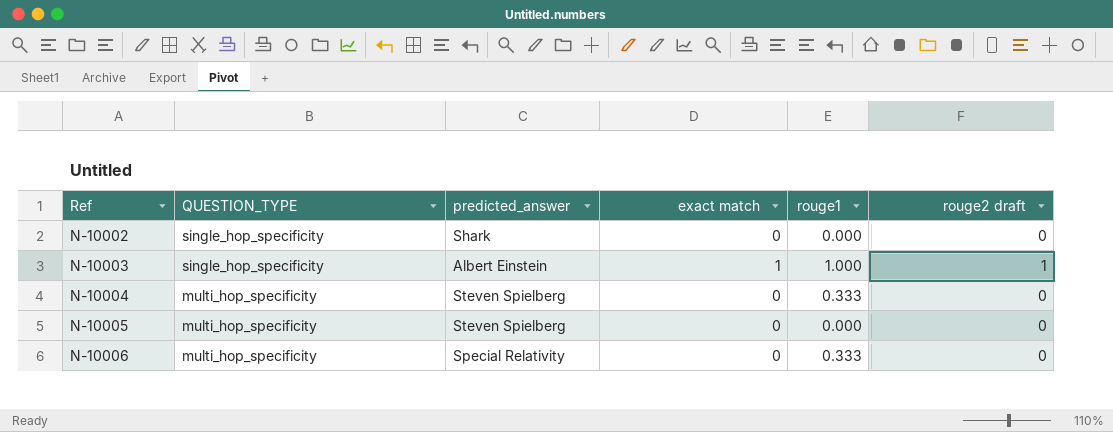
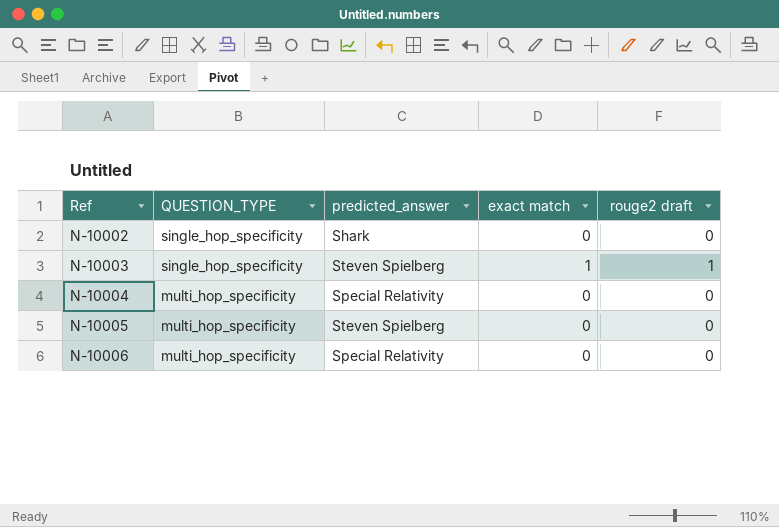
column rouge1 | position: 5 -> none
N-10003 | predicted_answer: Albert Einstein -> Steven Spielberg
N-10004 | predicted_answer: Steven Spielberg -> Special Relativity

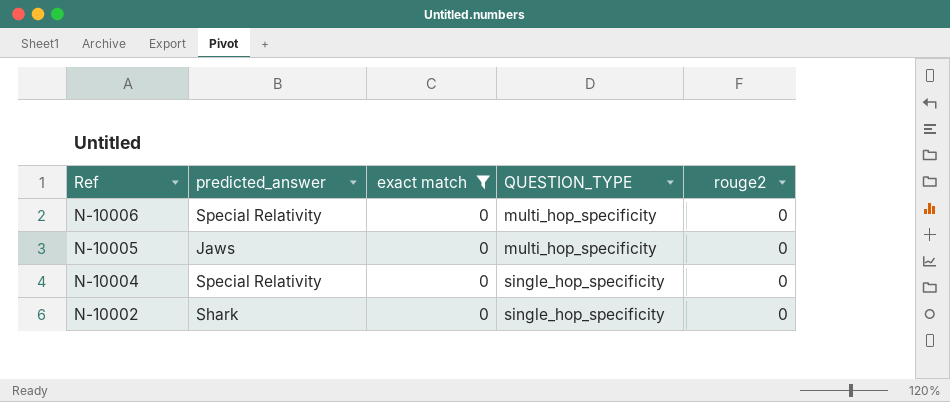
filter: none -> exact match = 0
row order: Ref ascending -> Ref descending
column QUESTION_TYPE | position: 2 -> 4
column name: rouge2 draft -> rouge2
N-10005 | predicted_answer: Steven Spielberg -> Jaws
N-10004 | QUESTION_TYPE: multi_hop_specificity -> single_hop_specificity

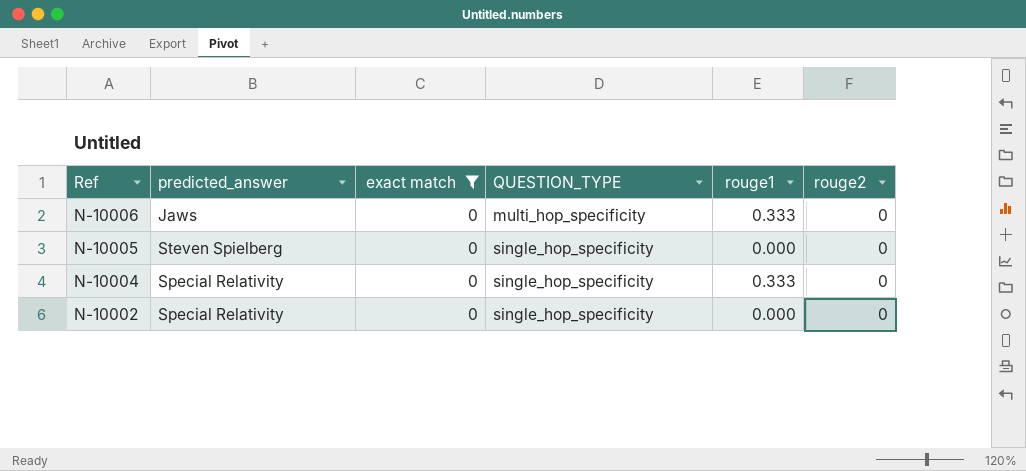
column rouge1 | position: none -> 5
N-10006 | predicted_answer: Special Relativity -> Jaws
N-10005 | predicted_answer: Jaws -> Steven Spielberg
N-10005 | QUESTION_TYPE: multi_hop_specificity -> single_hop_specificity
N-10002 | predicted_answer: Shark -> Special Relativity

